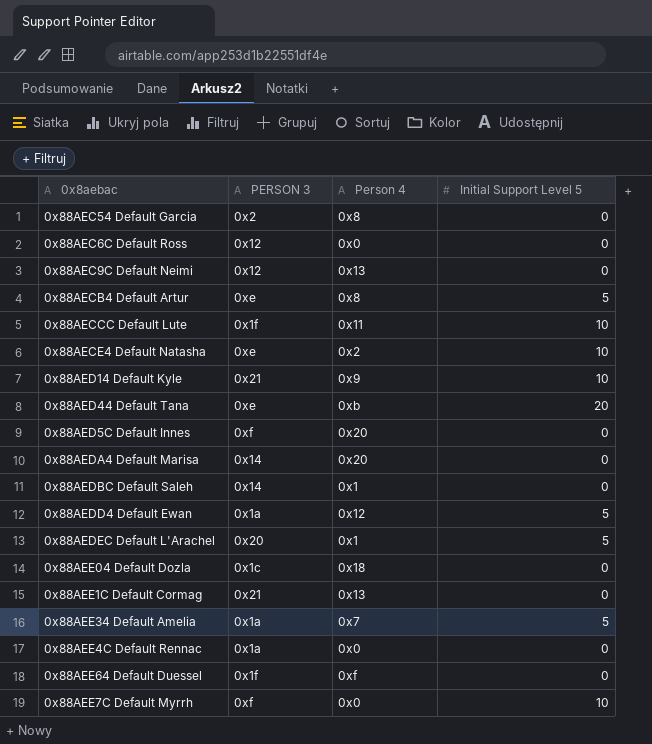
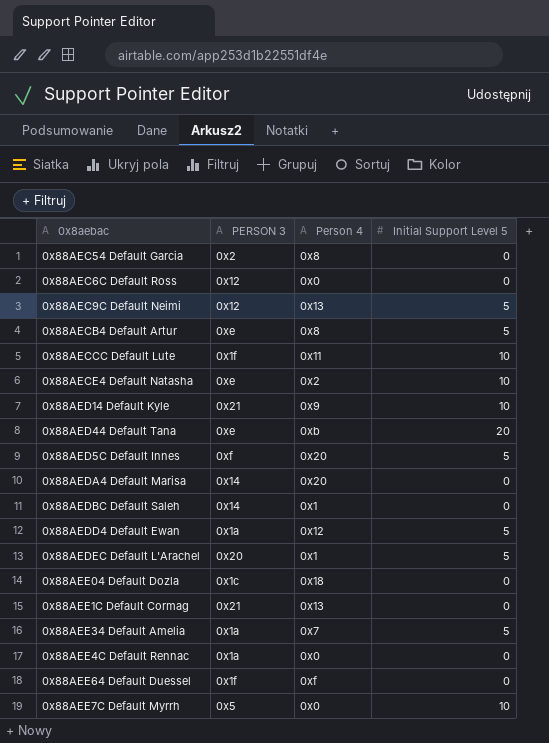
0x88AEC9C Default Neimi | Initial Support Level 5: 0 -> 5
0x88AED5C Default Innes | Initial Support Level 5: 0 -> 5
0x88AEE7C Default Myrrh | PERSON 3: 0xf -> 0x5

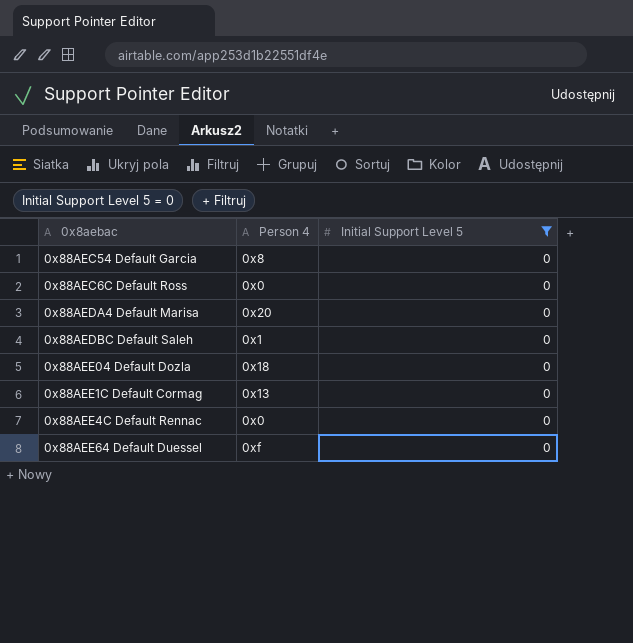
filter: none -> Initial Support Level 5 = 0
column PERSON 3 | position: 2 -> none

